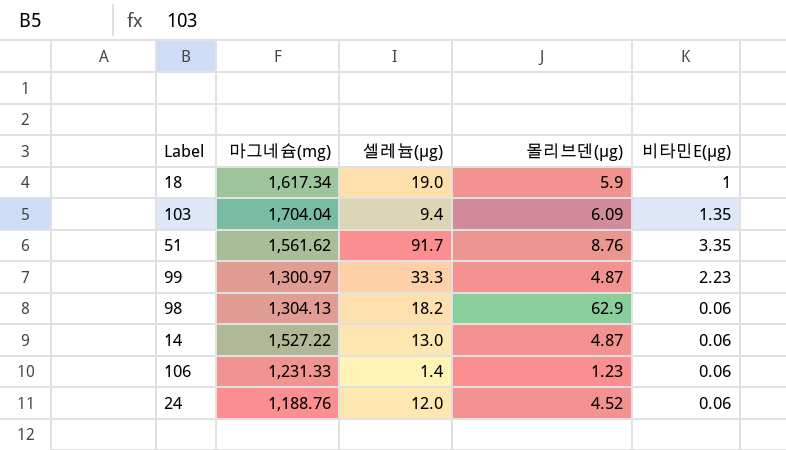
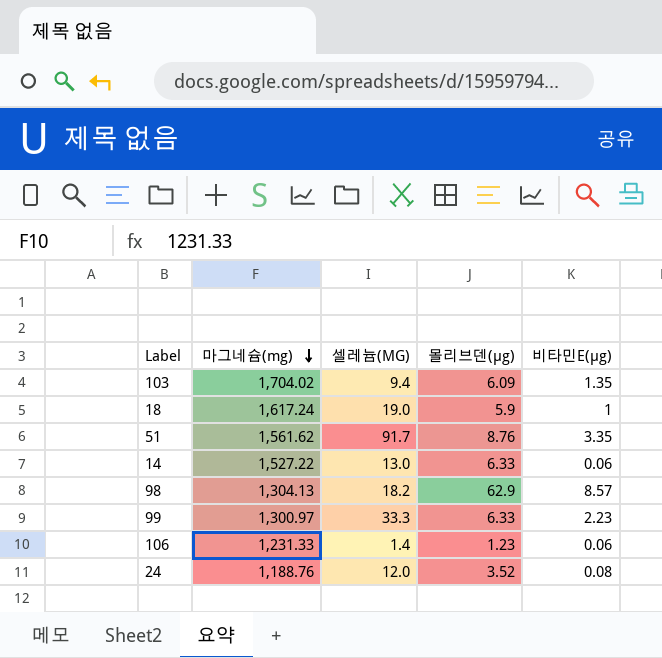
row order: none -> 마그네슘(mg) descending
column name: 셀레늄(μg) -> 셀레늄(ΜG)
103 | 마그네슘(mg): 1,704.04 -> 1,704.02
18 | 마그네슘(mg): 1,617.34 -> 1,617.24
14 | 몰리브덴(μg): 4.87 -> 6.33
98 | 비타민E(μg): 0.06 -> 8.57
99 | 몰리브덴(μg): 4.87 -> 6.33
24 | 몰리브덴(μg): 4.52 -> 3.52
24 | 비타민E(μg): 0.06 -> 0.08

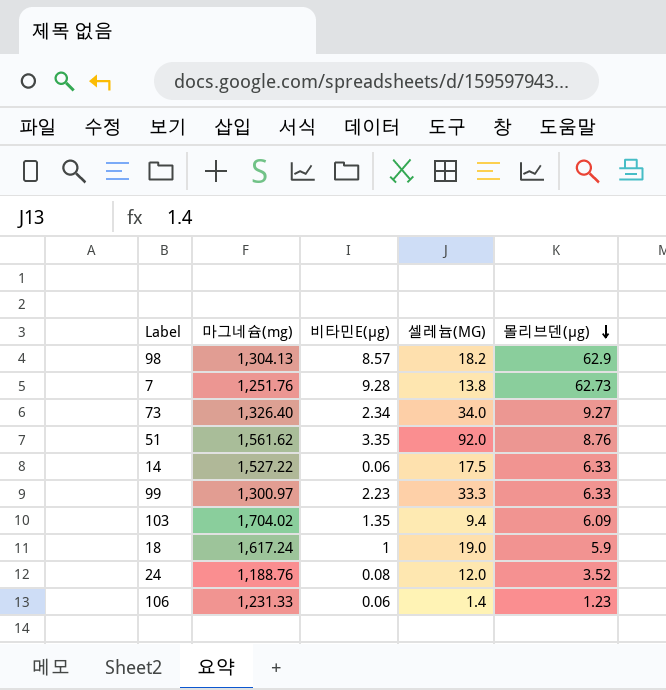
row order: 마그네슘(mg) descending -> 몰리브덴(μg) descending
column 비타민E(μg) | position: 5 -> 3
row 7: none -> 1,251.76 | 9.28 | 13.8 | 62.73
row 73: none -> 1,326.40 | 2.34 | 34.0 | 9.27
51 | 셀레늄(ΜG): 91.7 -> 92.0
14 | 셀레늄(ΜG): 13.0 -> 17.5

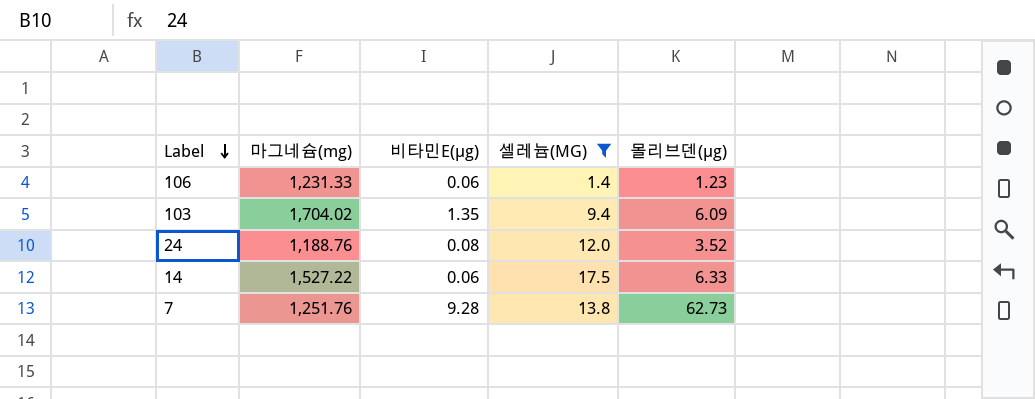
filter: none -> 셀레늄(ΜG) <= 17.5
row order: 몰리브덴(μg) descending -> Label descending

